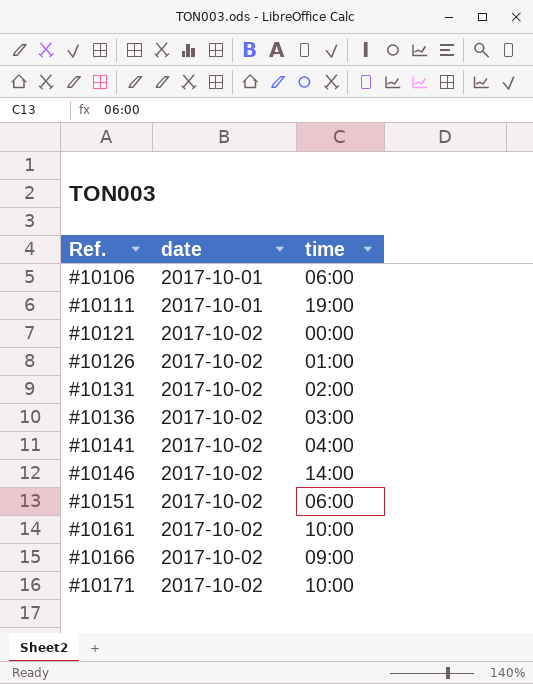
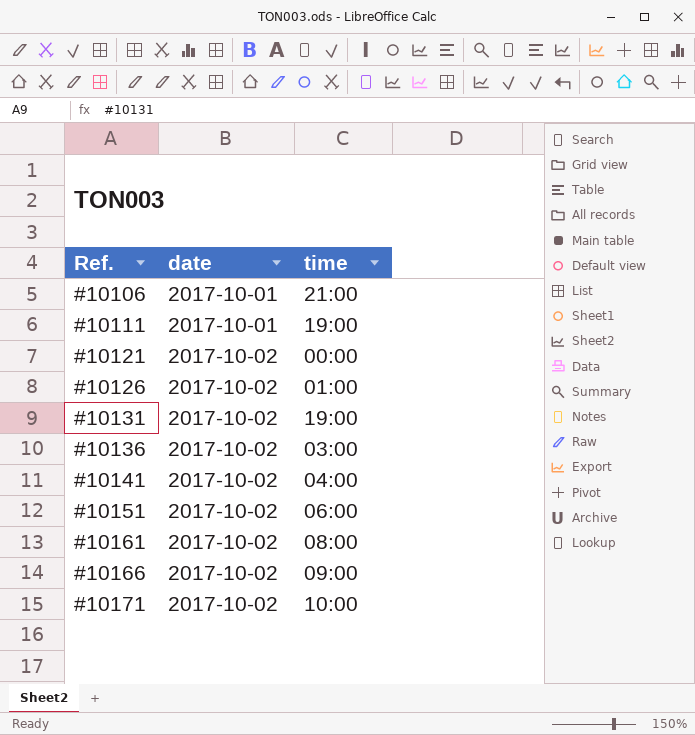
row #10146: 2017-10-02 | 14:00 -> none
#10106 | time: 06:00 -> 21:00
#10131 | time: 02:00 -> 19:00
#10161 | time: 10:00 -> 08:00

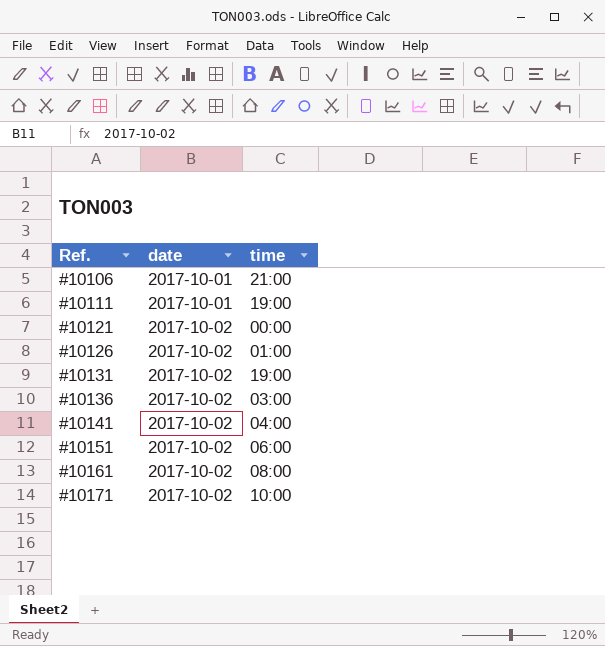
row #10166: 2017-10-02 | 09:00 -> none

